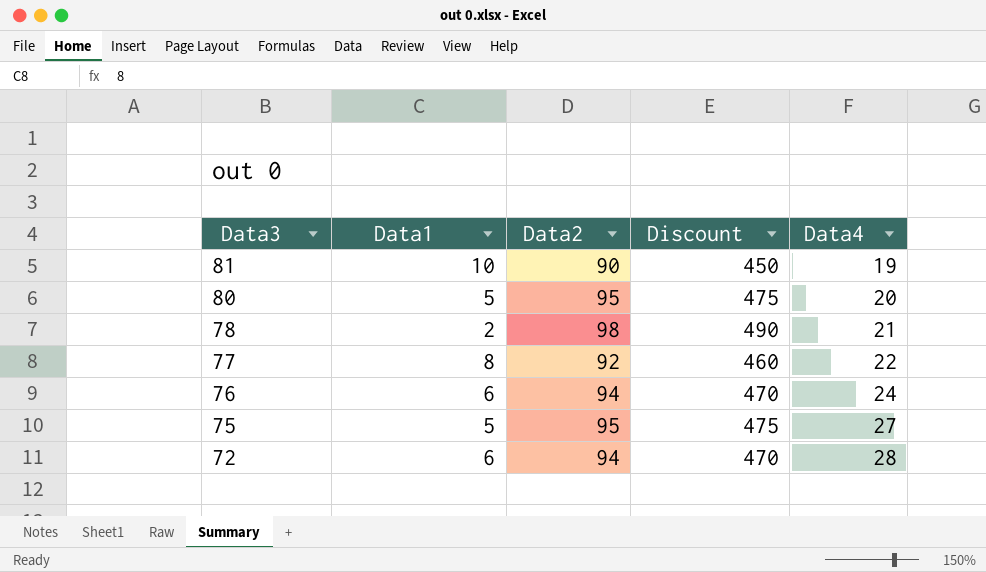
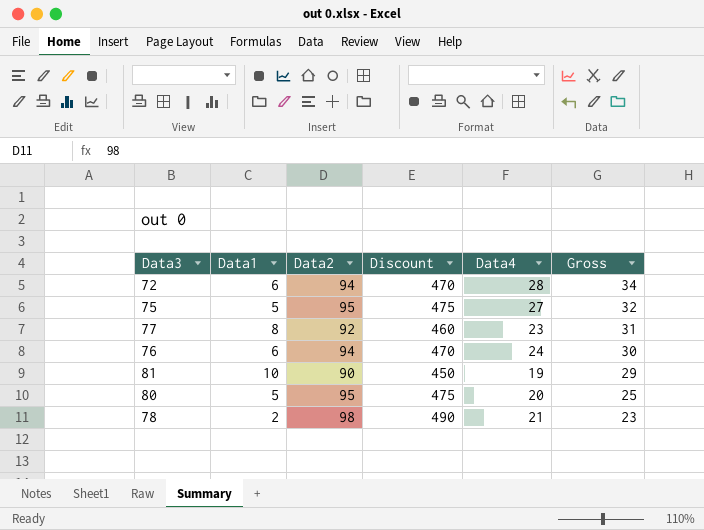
row order: Data3 descending -> Gross descending
column Gross | formula: none -> [Data1] + [Data4]
77 | Data4: 22 -> 23

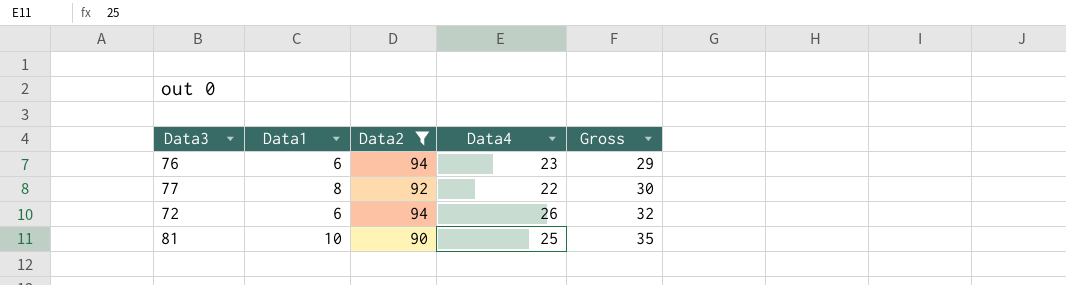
filter: none -> Data2 <= 94
row order: Gross descending -> Gross ascending
column Discount | formula: [Data2] * 5 -> none
76 | Data4: 24 -> 23
76 | Gross: 30 -> 29
77 | Data4: 23 -> 22
77 | Gross: 31 -> 30
72 | Data4: 28 -> 26
72 | Gross: 34 -> 32
81 | Data4: 19 -> 25
81 | Gross: 29 -> 35

